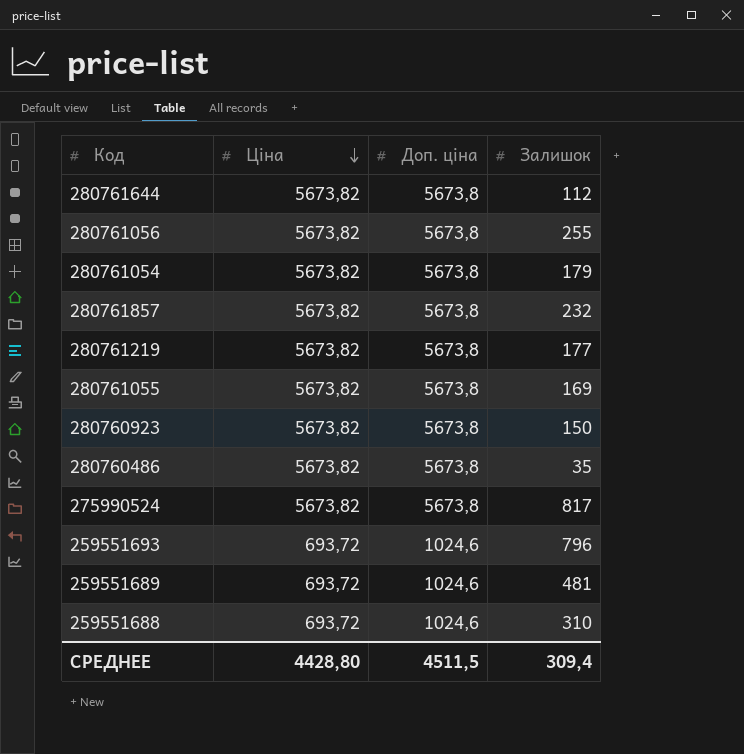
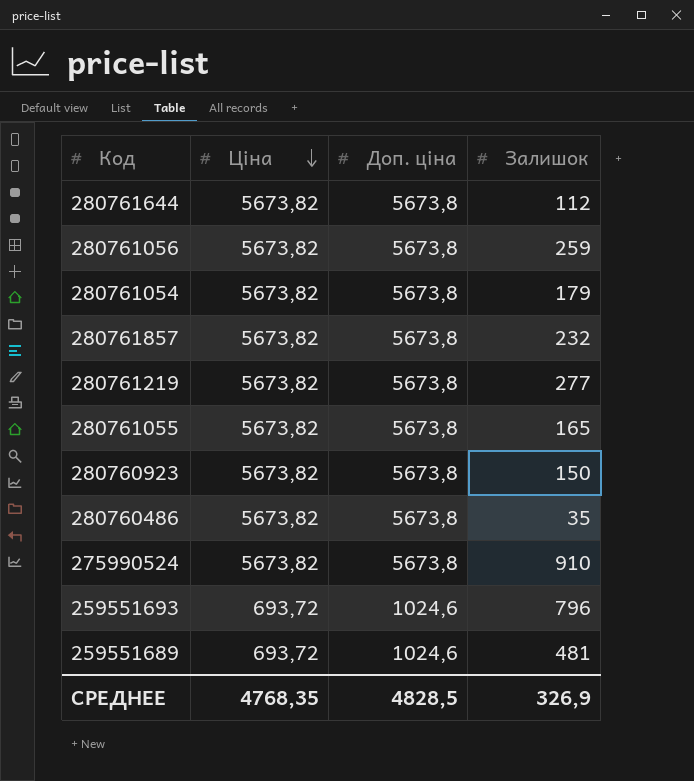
row 259551688: 693,72 | 1024,6 | 310 -> none
280761056 | Залишок: 255 -> 259
280761219 | Залишок: 177 -> 277
280761055 | Залишок: 169 -> 165
275990524 | Залишок: 817 -> 910
СРЕДНЕЕ | Ціна: 4428,80 -> 4768,35
СРЕДНЕЕ | Доп. ціна: 4511,5 -> 4828,5
СРЕДНЕЕ | Залишок: 309,4 -> 326,9

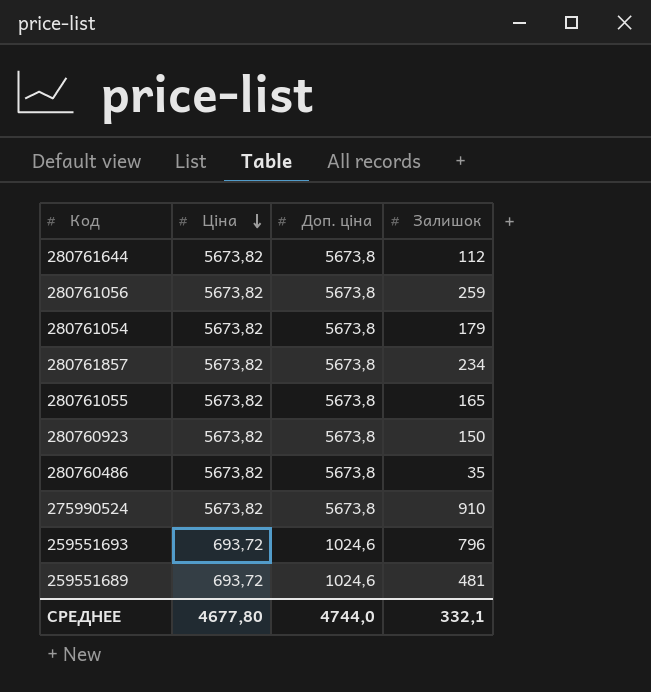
row 280761219: 5673,82 | 5673,8 | 277 -> none
280761857 | Залишок: 232 -> 234
СРЕДНЕЕ | Ціна: 4768,35 -> 4677,80
СРЕДНЕЕ | Доп. ціна: 4828,5 -> 4744,0
СРЕДНЕЕ | Залишок: 326,9 -> 332,1

